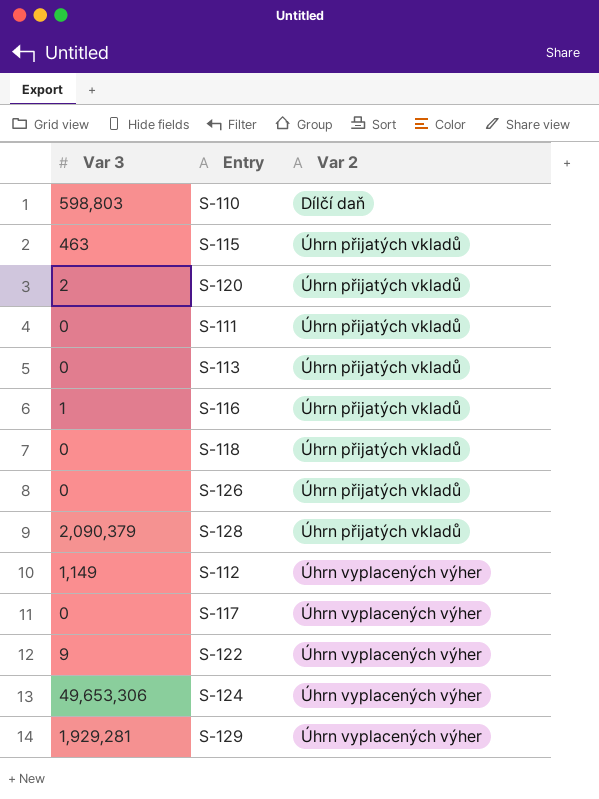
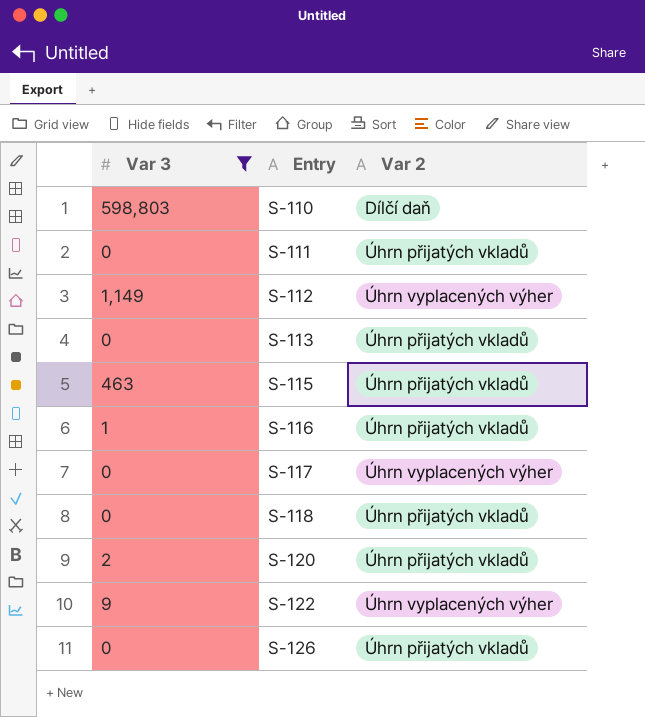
filter: none -> Var 3 <= 598,803
row order: Var 2 ascending -> Entry ascending

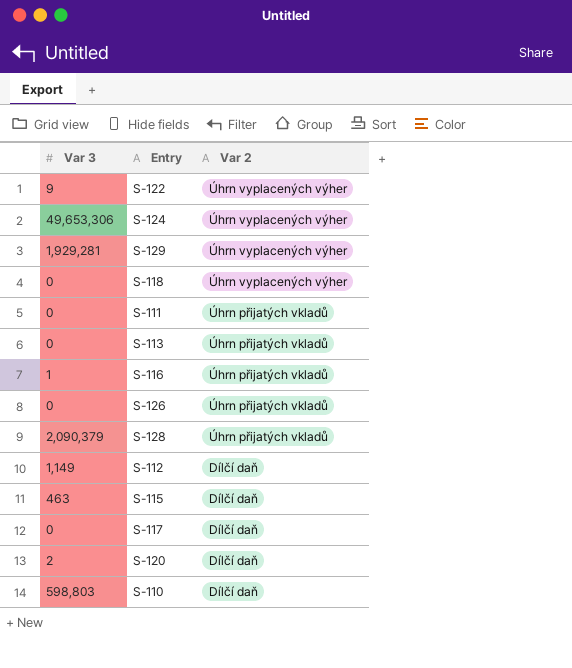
filter: Var 3 <= 598,803 -> none
row order: Entry ascending -> Var 2 descending
S-118 | Var 2: Úhrn přijatých vkladů -> Úhrn vyplacených výher
S-112 | Var 2: Úhrn vyplacených výher -> Dílčí daň
S-115 | Var 2: Úhrn přijatých vkladů -> Dílčí daň
S-117 | Var 2: Úhrn vyplacených výher -> Dílčí daň
S-120 | Var 2: Úhrn přijatých vkladů -> Dílčí daň

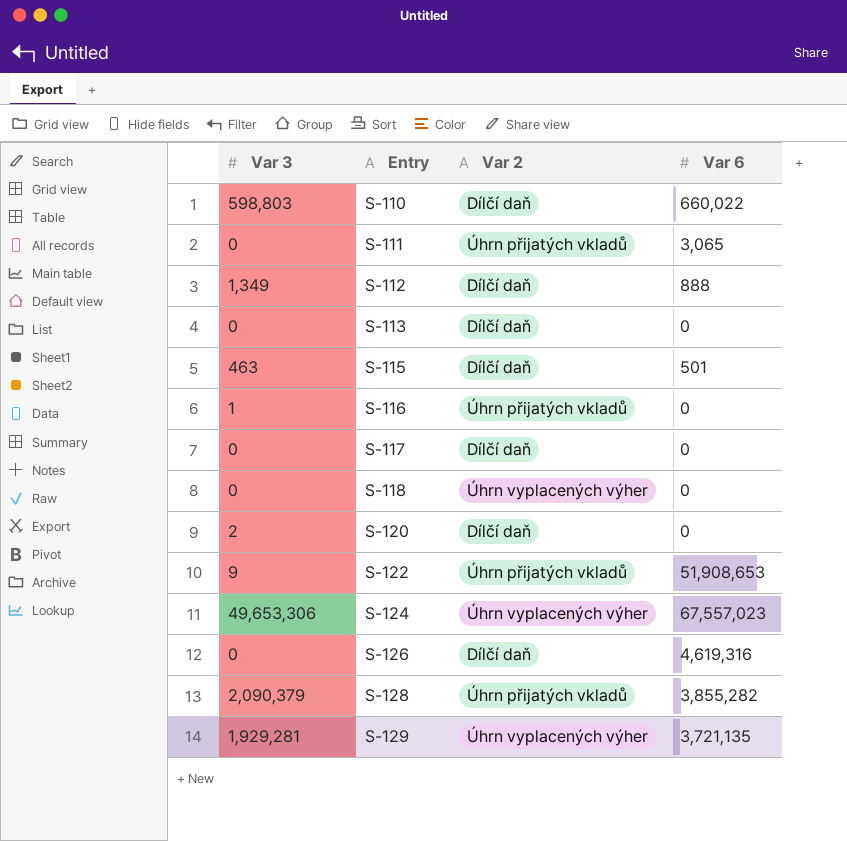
row order: Var 2 descending -> Entry ascending
column Var 6 | position: none -> 4
S-112 | Var 3: 1,149 -> 1,349
S-113 | Var 2: Úhrn přijatých vkladů -> Dílčí daň
S-122 | Var 2: Úhrn vyplacených výher -> Úhrn přijatých vkladů
S-126 | Var 2: Úhrn přijatých vkladů -> Dílčí daň

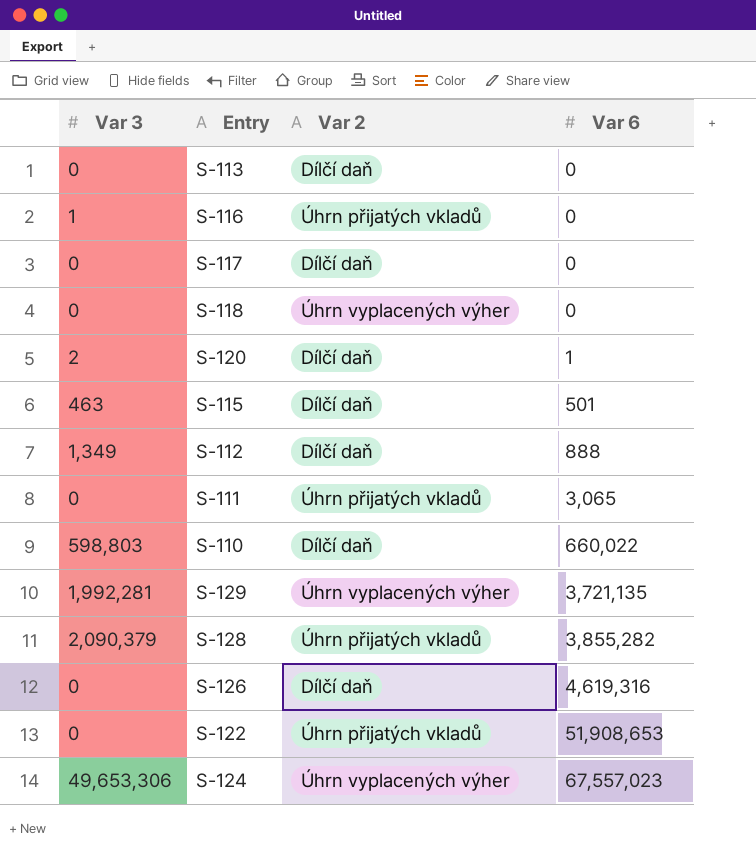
row order: Entry ascending -> Var 6 ascending
S-120 | Var 6: 0 -> 1
S-129 | Var 3: 1,929,281 -> 1,992,281
S-122 | Var 3: 9 -> 0

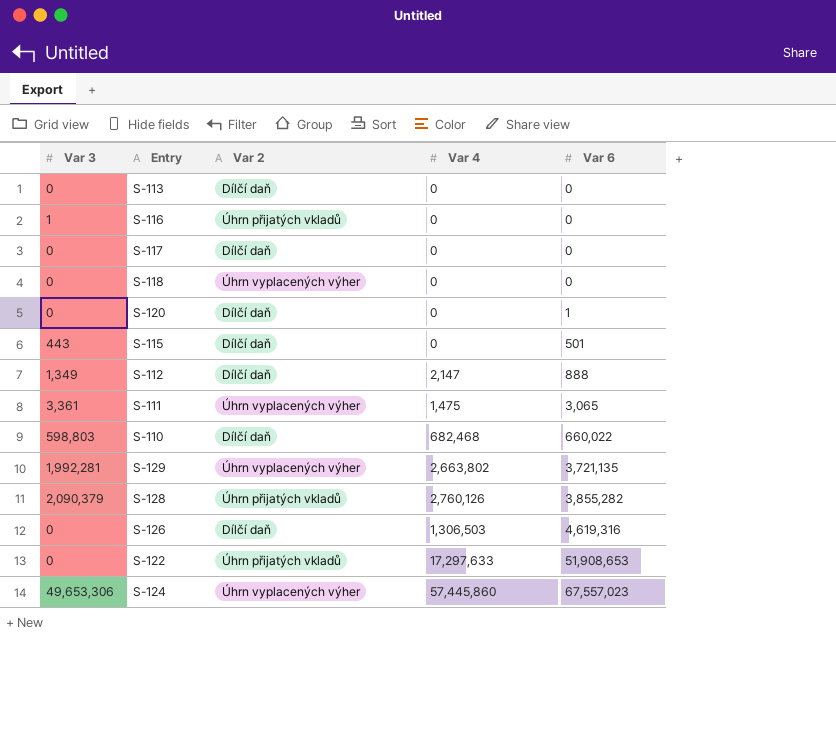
column Var 4 | position: none -> 4
S-120 | Var 3: 2 -> 0
S-115 | Var 3: 463 -> 443
S-111 | Var 3: 0 -> 3,361
S-111 | Var 2: Úhrn přijatých vkladů -> Úhrn vyplacených výher

